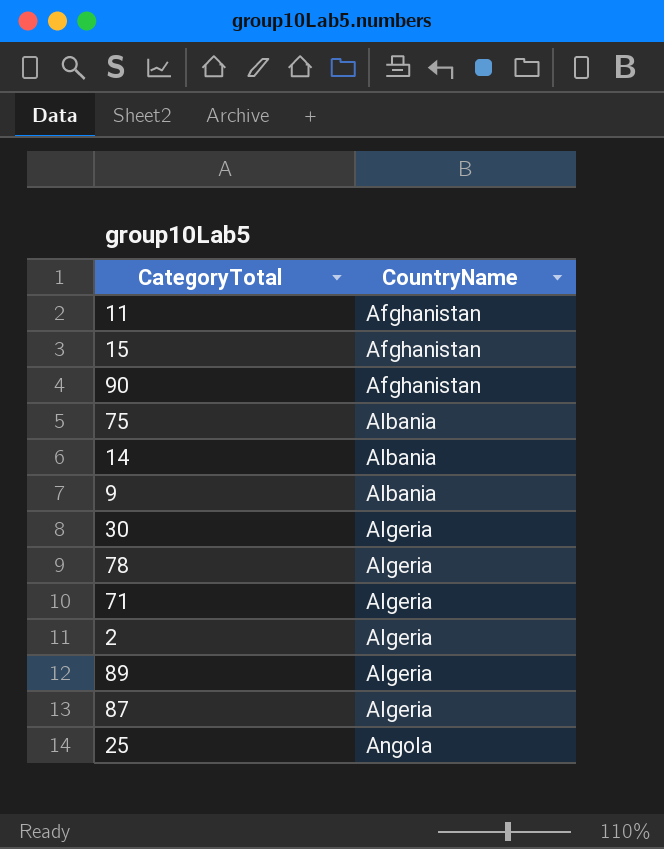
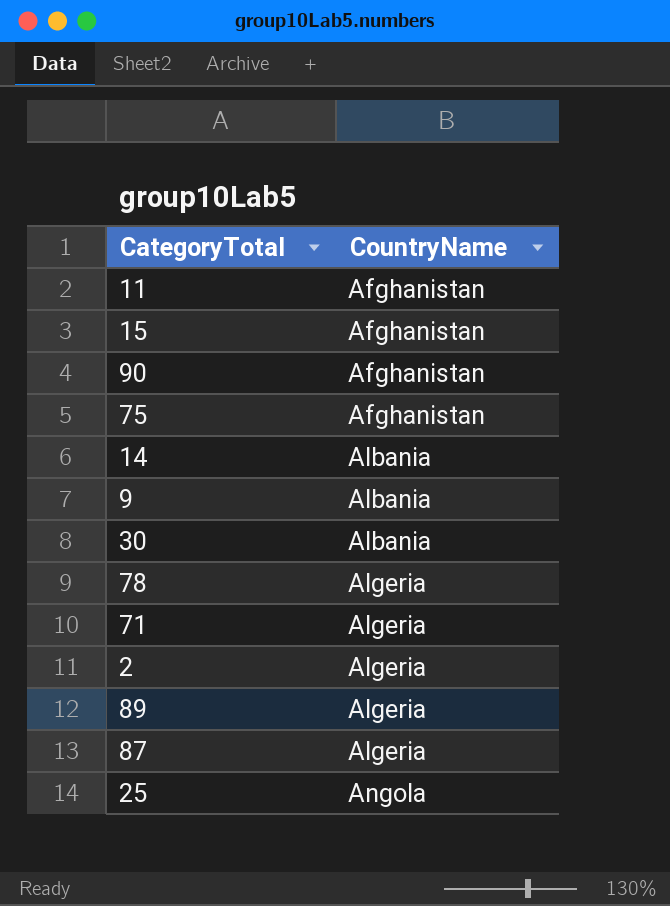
75 | CountryName: Albania -> Afghanistan
30 | CountryName: Algeria -> Albania

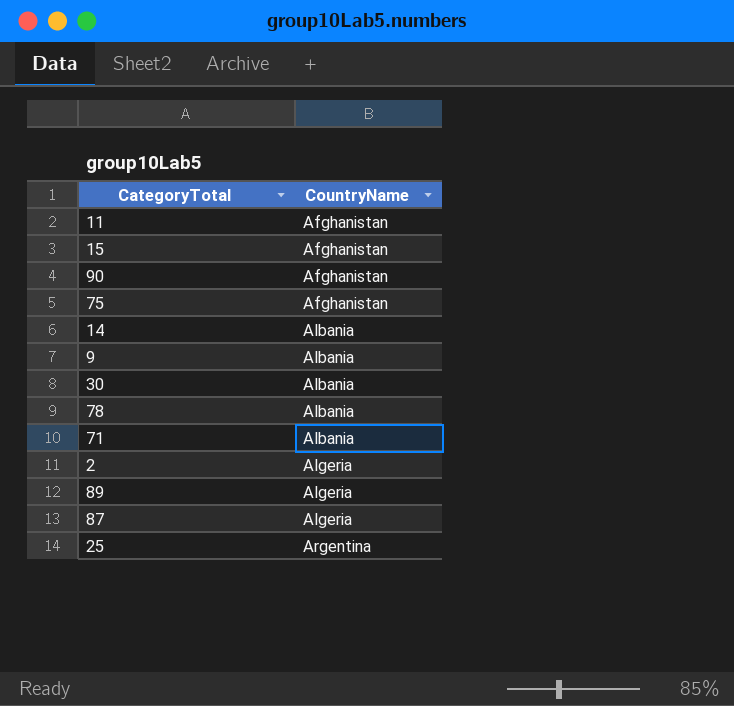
78 | CountryName: Algeria -> Albania
71 | CountryName: Algeria -> Albania
25 | CountryName: Angola -> Argentina

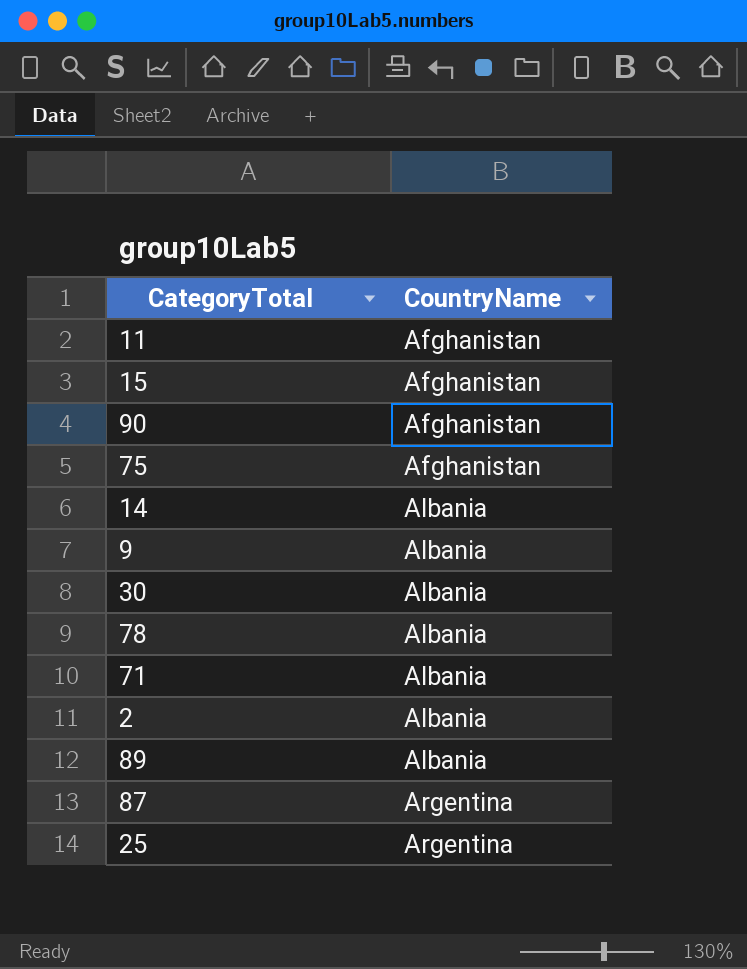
2 | CountryName: Algeria -> Albania
89 | CountryName: Algeria -> Albania
87 | CountryName: Algeria -> Argentina

